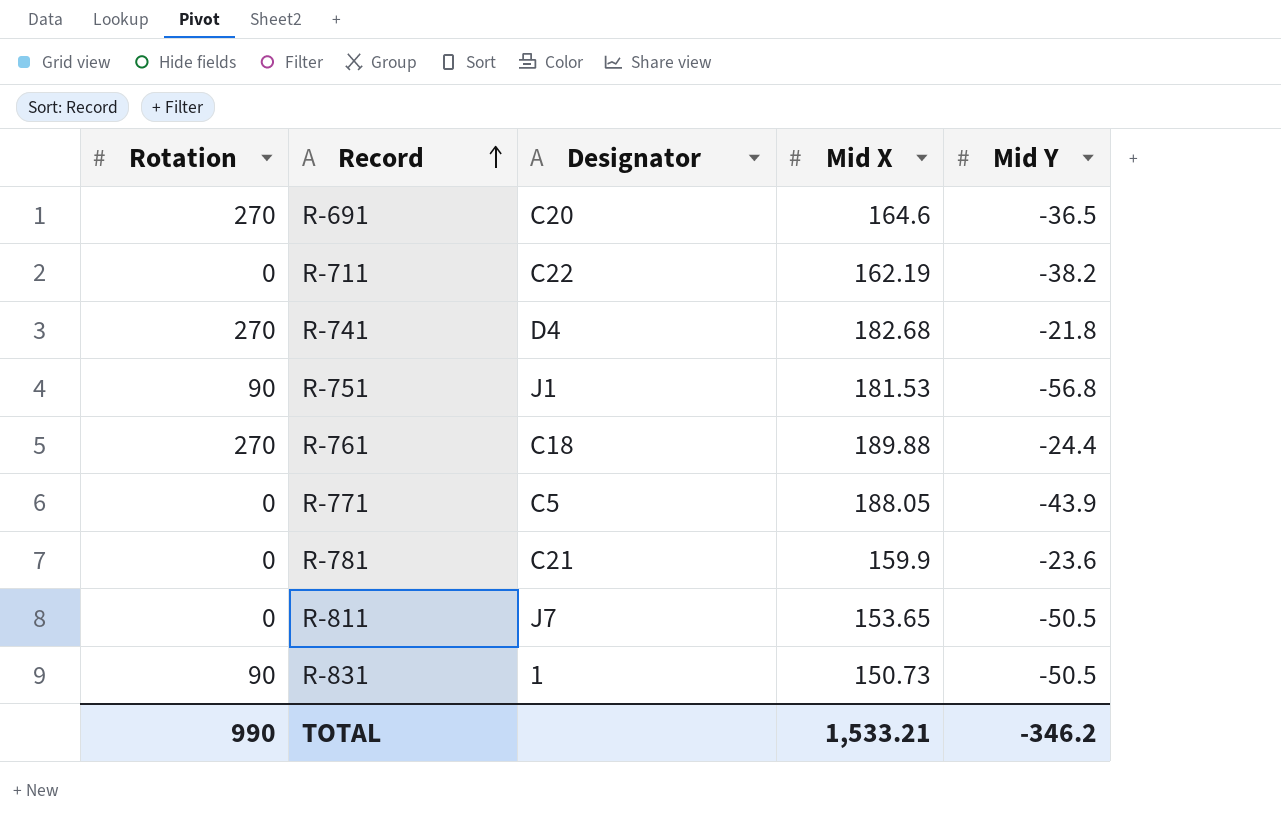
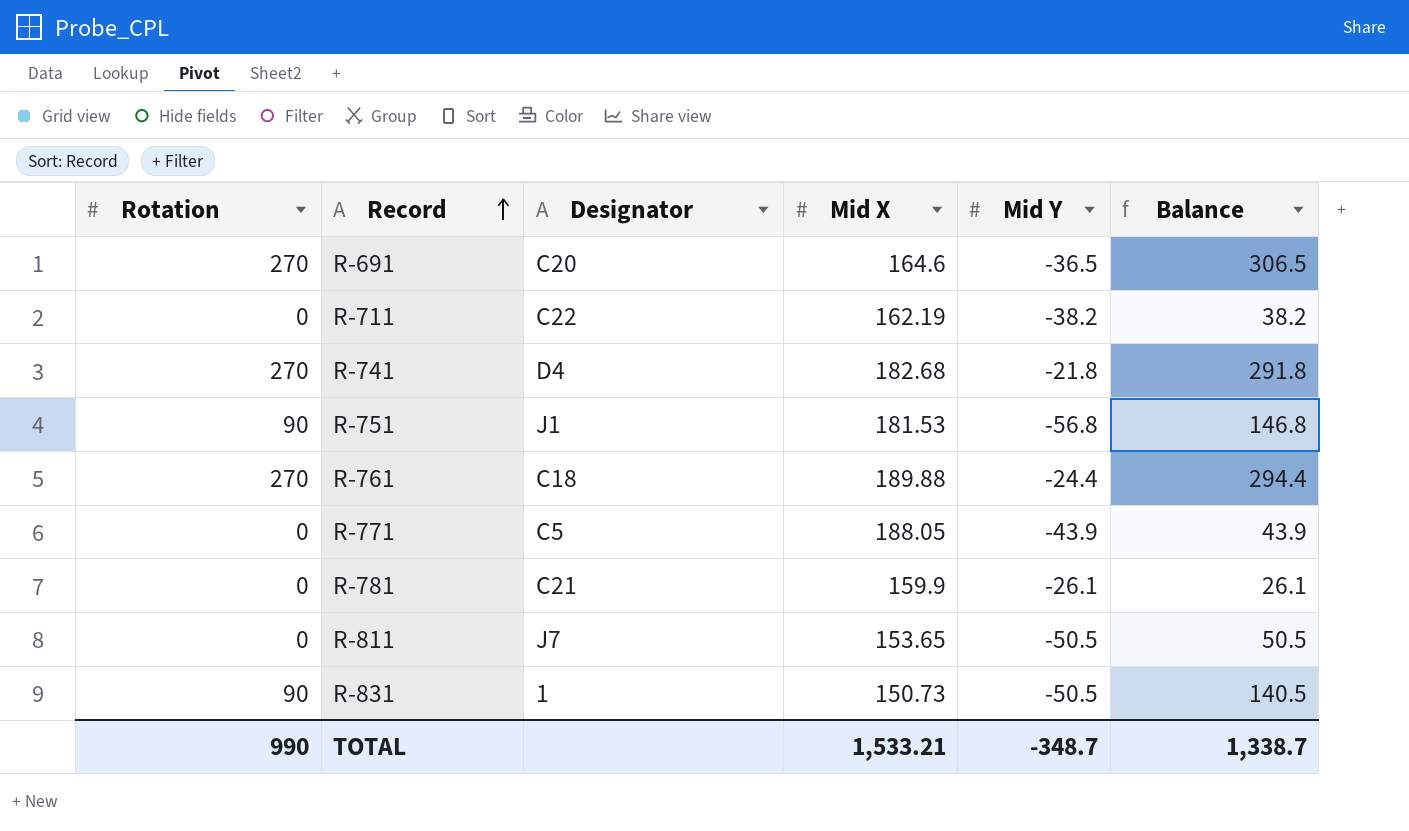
column Balance | formula: none -> [Rotation] - [Mid Y]
R-781 | Mid Y: -23.6 -> -26.1
TOTAL | Mid Y: -346.2 -> -348.7

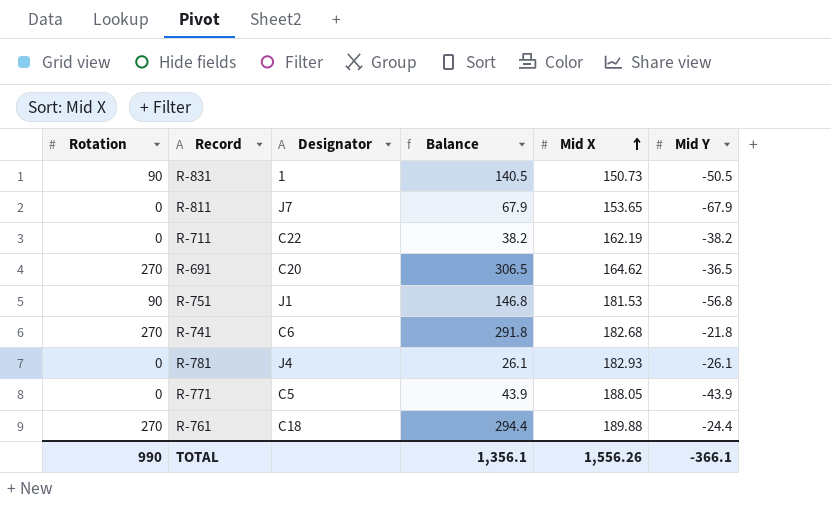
row order: Record ascending -> Mid X ascending
column Balance | position: 6 -> 4
R-811 | Balance: 50.5 -> 67.9
R-811 | Mid Y: -50.5 -> -67.9
R-691 | Mid X: 164.6 -> 164.62
R-741 | Designator: D4 -> C6
R-781 | Designator: C21 -> J4
R-781 | Mid X: 159.9 -> 182.93
TOTAL | Balance: 1,338.7 -> 1,356.1
TOTAL | Mid X: 1,533.21 -> 1,556.26
TOTAL | Mid Y: -348.7 -> -366.1

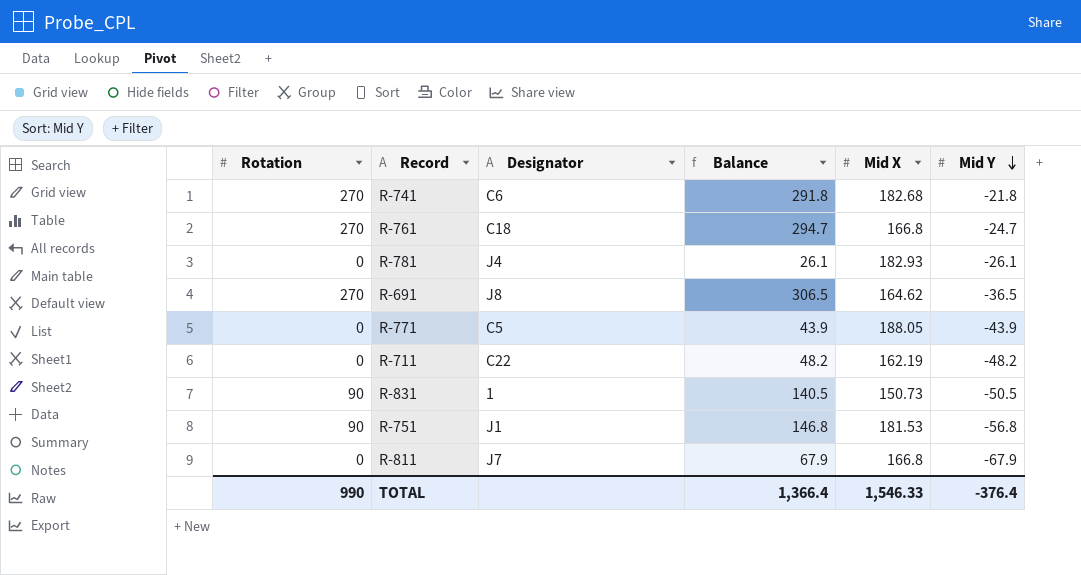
row order: Mid X ascending -> Mid Y descending
R-761 | Balance: 294.4 -> 294.7
R-761 | Mid X: 189.88 -> 166.8
R-761 | Mid Y: -24.4 -> -24.7
R-691 | Designator: C20 -> J8
R-711 | Balance: 38.2 -> 48.2
R-711 | Mid Y: -38.2 -> -48.2
R-811 | Mid X: 153.65 -> 166.8
TOTAL | Balance: 1,356.1 -> 1,366.4
TOTAL | Mid X: 1,556.26 -> 1,546.33
TOTAL | Mid Y: -366.1 -> -376.4

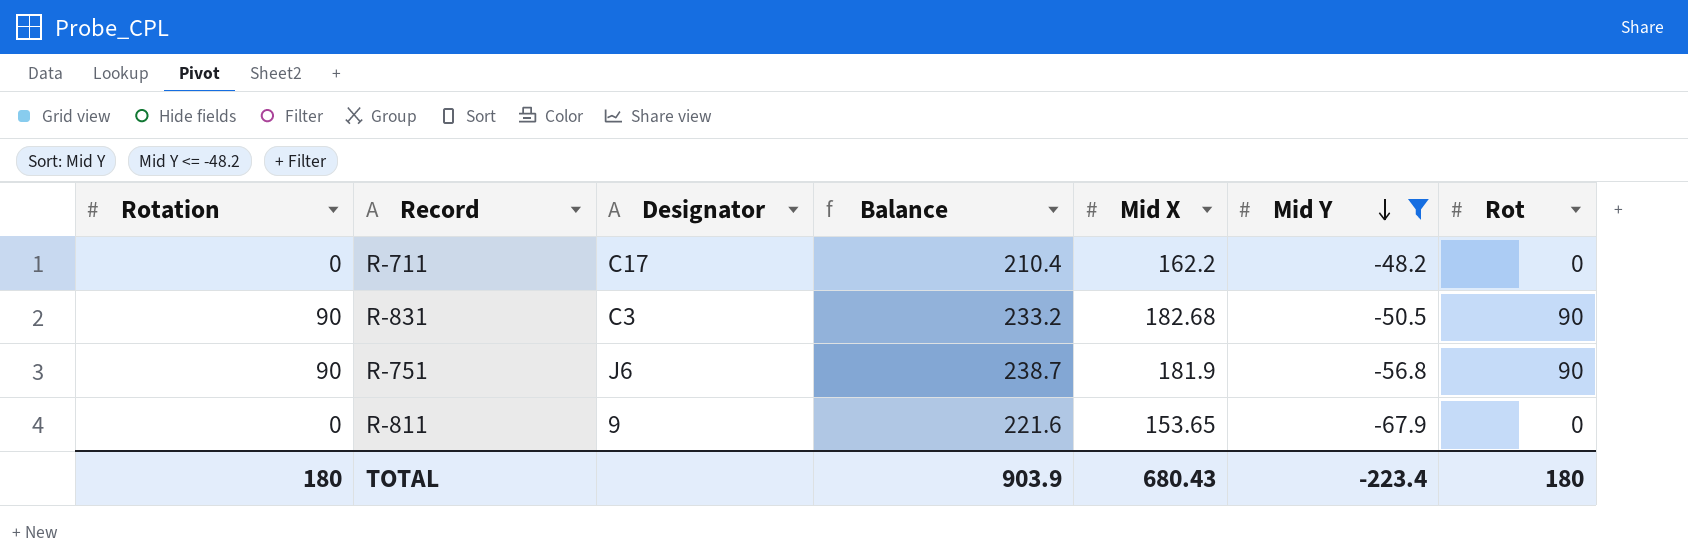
filter: none -> Mid Y <= -48.2
column Balance | formula: [Rotation] - [Mid Y] -> [Mid X] - [Mid Y]
column Rot | position: none -> 7
R-711 | Designator: C22 -> C17
R-711 | Mid X: 162.19 -> 162.2
R-831 | Designator: 1 -> C3
R-831 | Mid X: 150.73 -> 182.68
R-751 | Designator: J1 -> J6
R-751 | Mid X: 181.53 -> 181.9
R-811 | Designator: J7 -> 9
R-811 | Mid X: 166.8 -> 153.65
TOTAL | Rotation: 990 -> 180
TOTAL | Balance: 1,366.4 -> 903.9
TOTAL | Mid X: 1,546.33 -> 680.43
TOTAL | Mid Y: -376.4 -> -223.4

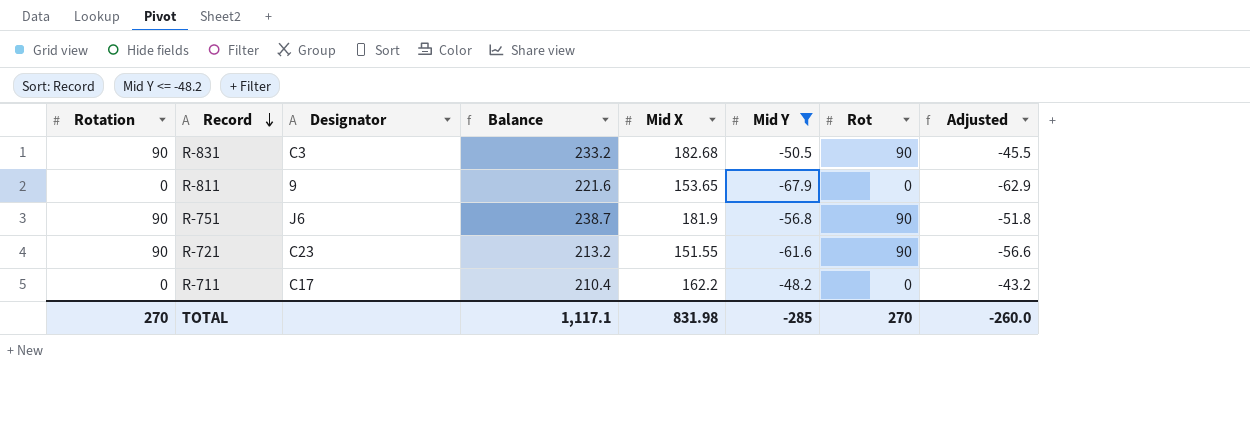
row order: Mid Y descending -> Record descending
column Adjusted | formula: none -> [Mid Y] + 5
row R-721: none -> 90 | C23 | 213.2 | 151.55 | -61.6 | 90 | -56.6
TOTAL | Rotation: 180 -> 270
TOTAL | Balance: 903.9 -> 1,117.1
TOTAL | Mid X: 680.43 -> 831.98
TOTAL | Mid Y: -223.4 -> -285
TOTAL | Rot: 180 -> 270

